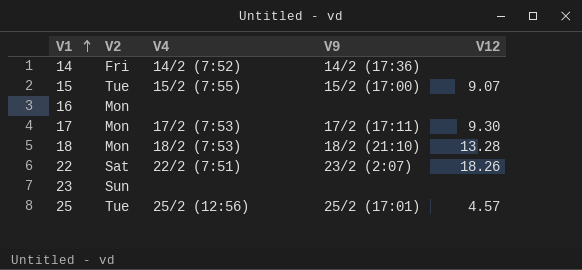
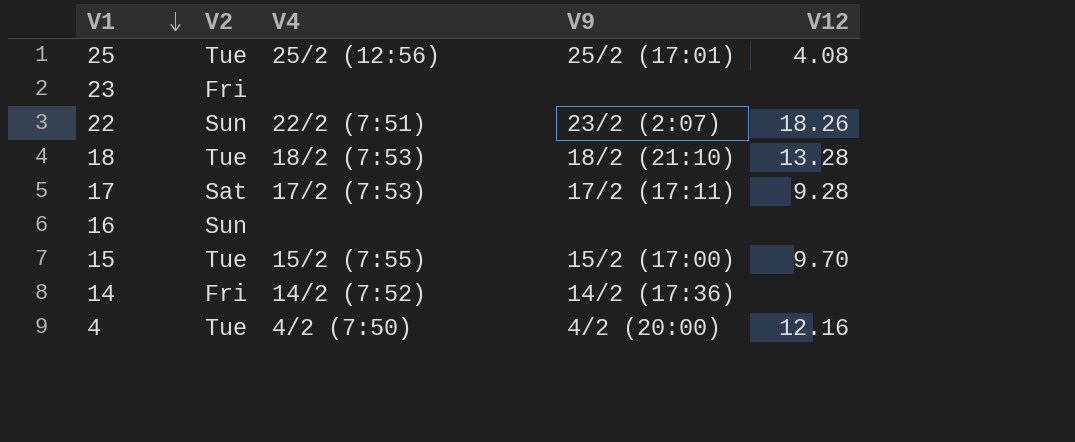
row order: V1 ascending -> V1 descending
25 | V12: 4.57 -> 4.08
23 | V2: Sun -> Fri
22 | V2: Sat -> Sun
18 | V2: Mon -> Tue
17 | V2: Mon -> Sat
17 | V12: 9.30 -> 9.28
16 | V2: Mon -> Sun
15 | V12: 9.07 -> 9.70
row 4: none -> Tue | 4/2 (7:50) | 4/2 (20:00) | 12.16

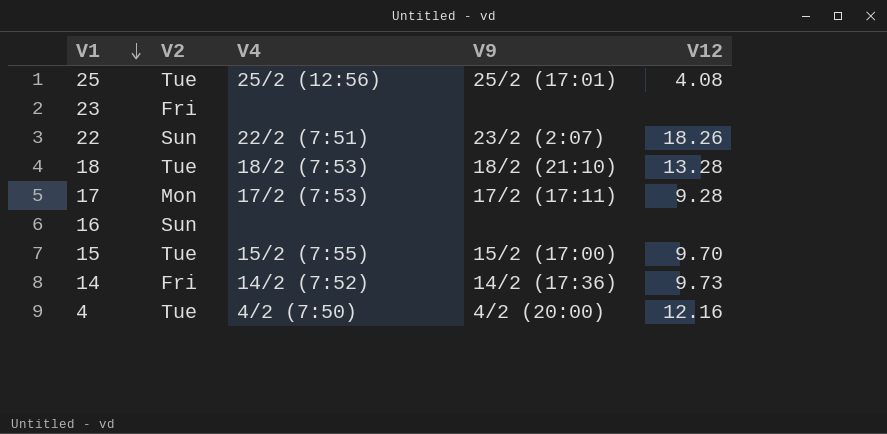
17 | V2: Sat -> Mon
14 | V12: none -> 9.73

